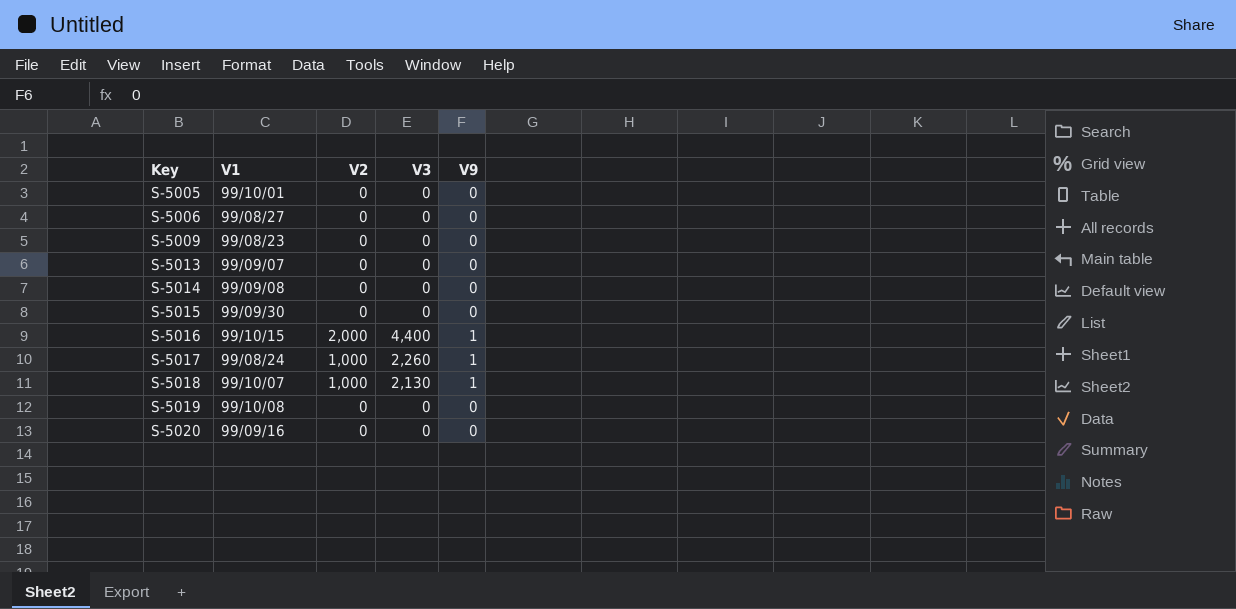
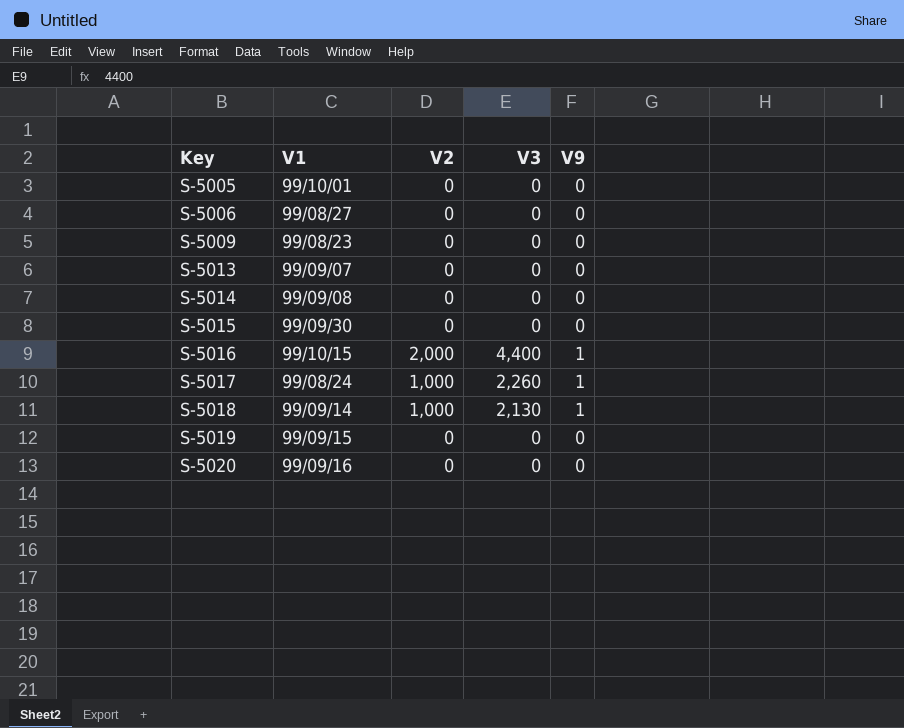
S-5018 | V1: 99/10/07 -> 99/09/14
S-5019 | V1: 99/10/08 -> 99/09/15

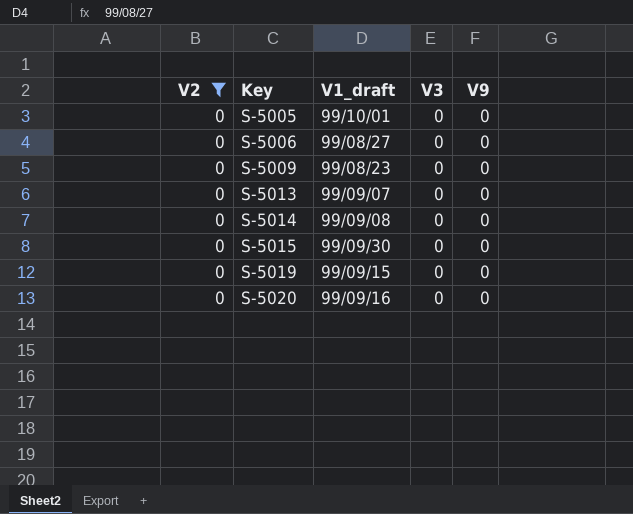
filter: none -> V2 = 0
column V2 | position: 3 -> 1
column name: V1 -> V1_draft

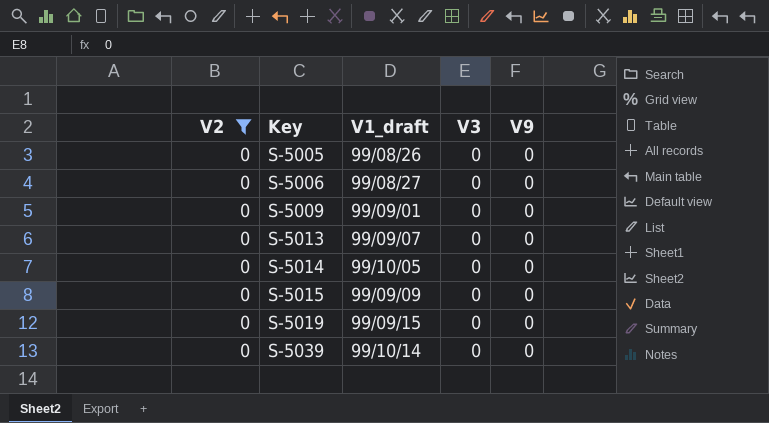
row S-5020: 0 | 99/09/16 | 0 | 0 -> none
S-5005 | V1_draft: 99/10/01 -> 99/08/26
S-5009 | V1_draft: 99/08/23 -> 99/09/01
S-5014 | V1_draft: 99/09/08 -> 99/10/05
S-5015 | V1_draft: 99/09/30 -> 99/09/09
row S-5039: none -> 0 | 99/10/14 | 0 | 0

